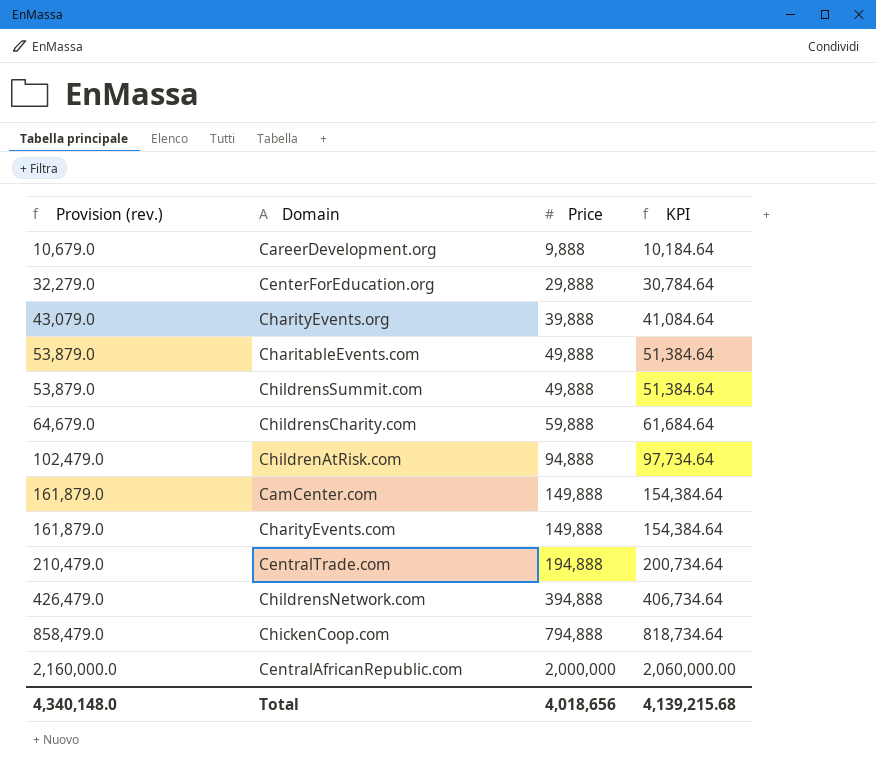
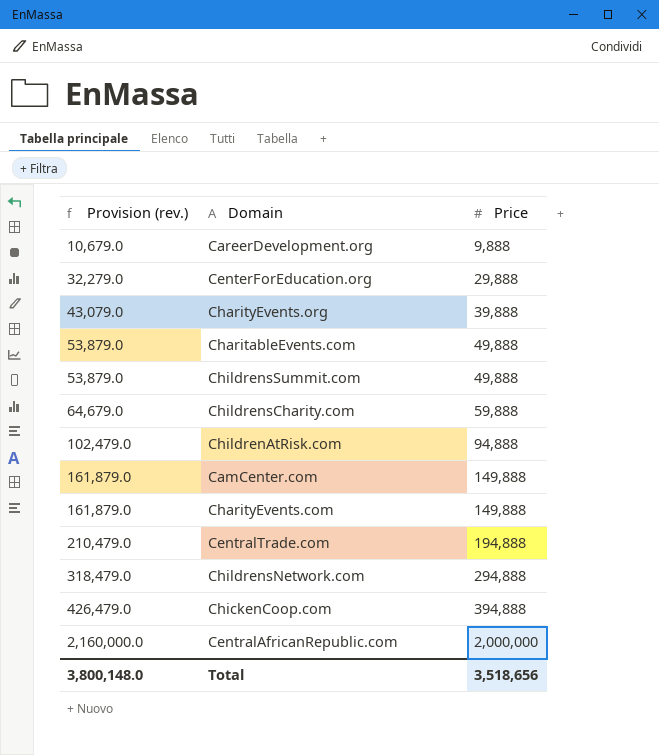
column KPI | formula: [Price] * 1.03 -> none
ChildrensNetwork.com | Provision (rev.): 426,479.0 -> 318,479.0
ChildrensNetwork.com | Price: 394,888 -> 294,888
ChickenCoop.com | Provision (rev.): 858,479.0 -> 426,479.0
ChickenCoop.com | Price: 794,888 -> 394,888
Total | Provision (rev.): 4,340,148.0 -> 3,800,148.0
Total | Price: 4,018,656 -> 3,518,656

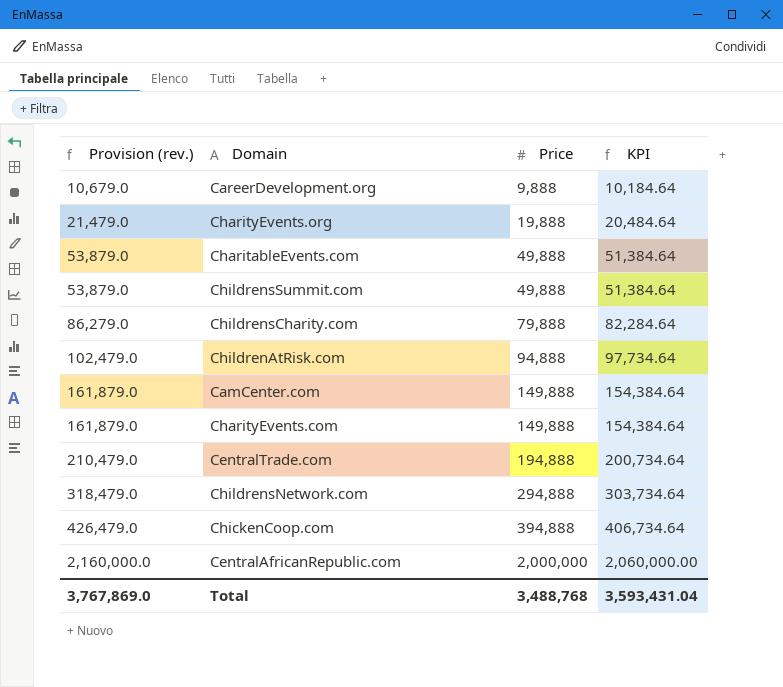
column KPI | formula: none -> [Price] * 1.03
row CenterForEducation.org: 32,279.0 | 29,888 -> none
CharityEvents.org | Provision (rev.): 43,079.0 -> 21,479.0
CharityEvents.org | Price: 39,888 -> 19,888
ChildrensCharity.com | Provision (rev.): 64,679.0 -> 86,279.0
ChildrensCharity.com | Price: 59,888 -> 79,888
Total | Provision (rev.): 3,800,148.0 -> 3,767,869.0
Total | Price: 3,518,656 -> 3,488,768

